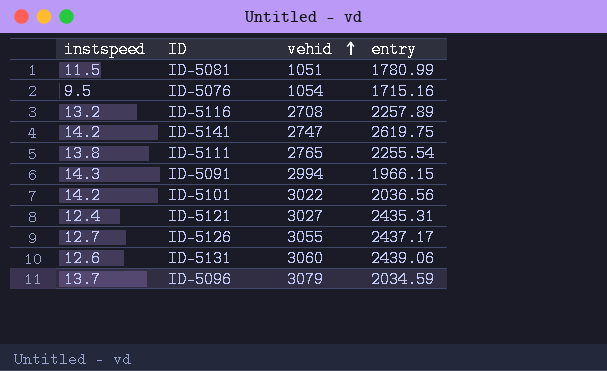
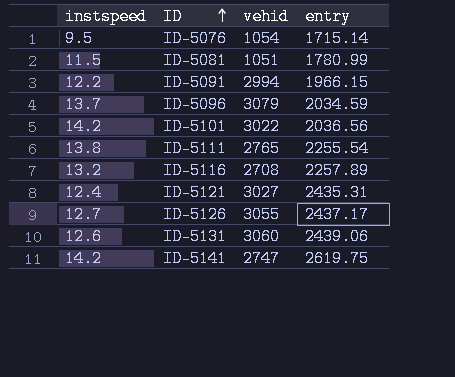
row order: vehid ascending -> ID ascending
ID-5076 | entry: 1715.16 -> 1715.14
ID-5091 | instspeed: 14.3 -> 12.2

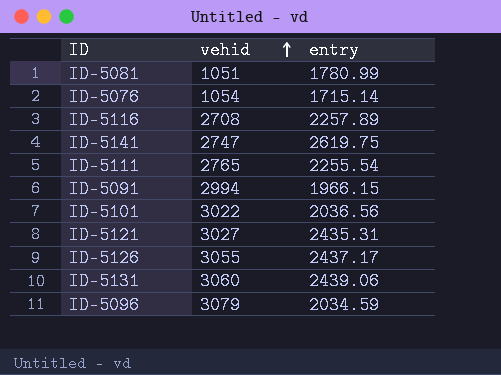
row order: ID ascending -> vehid ascending
column instspeed | position: 1 -> none

